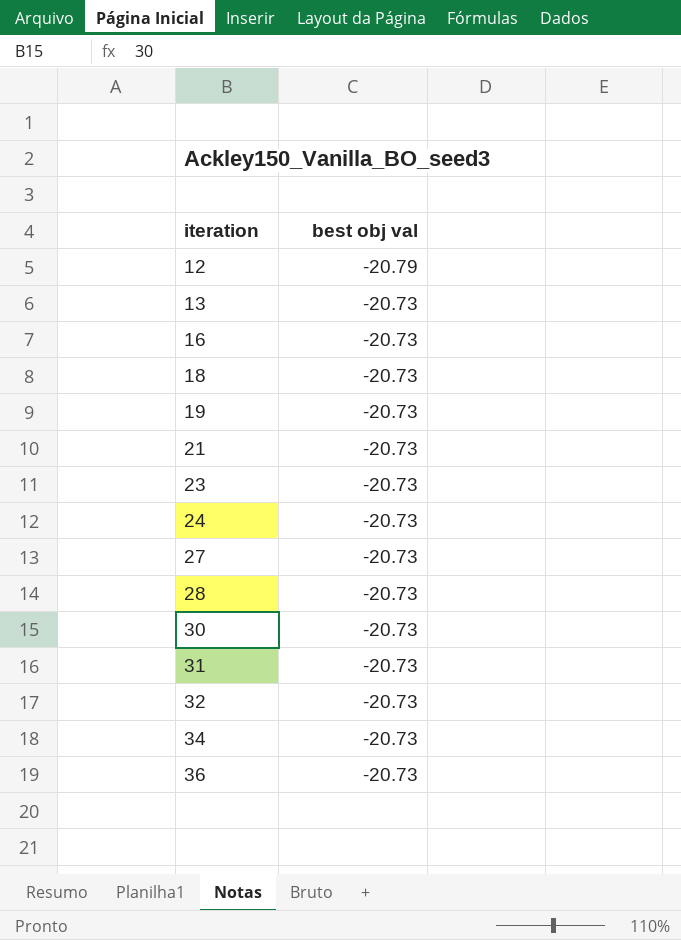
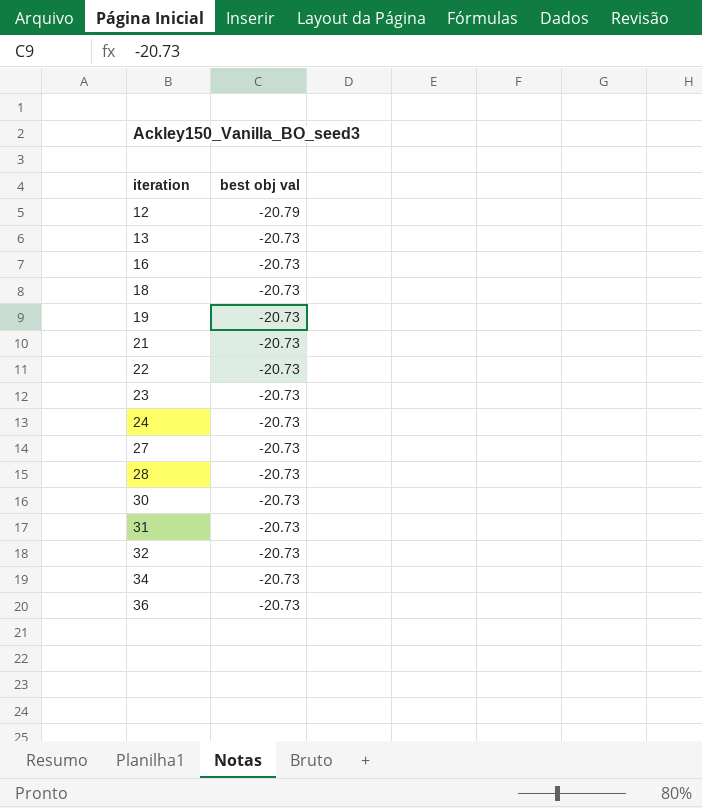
row 22: none -> -20.73

